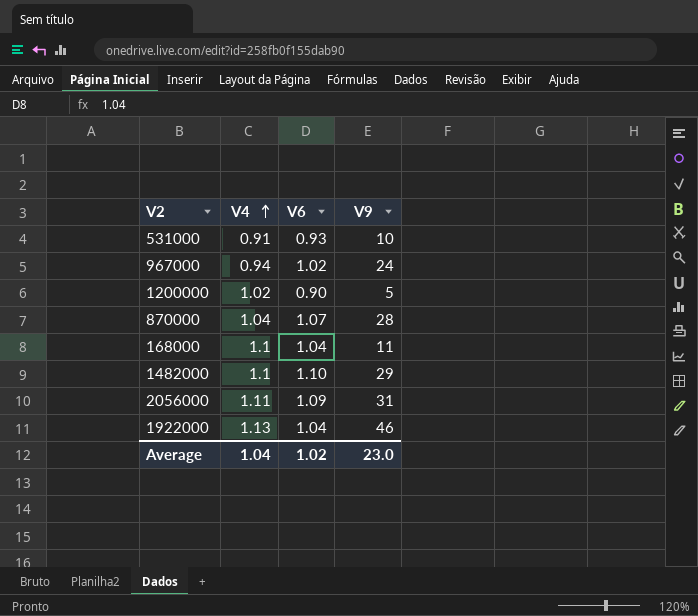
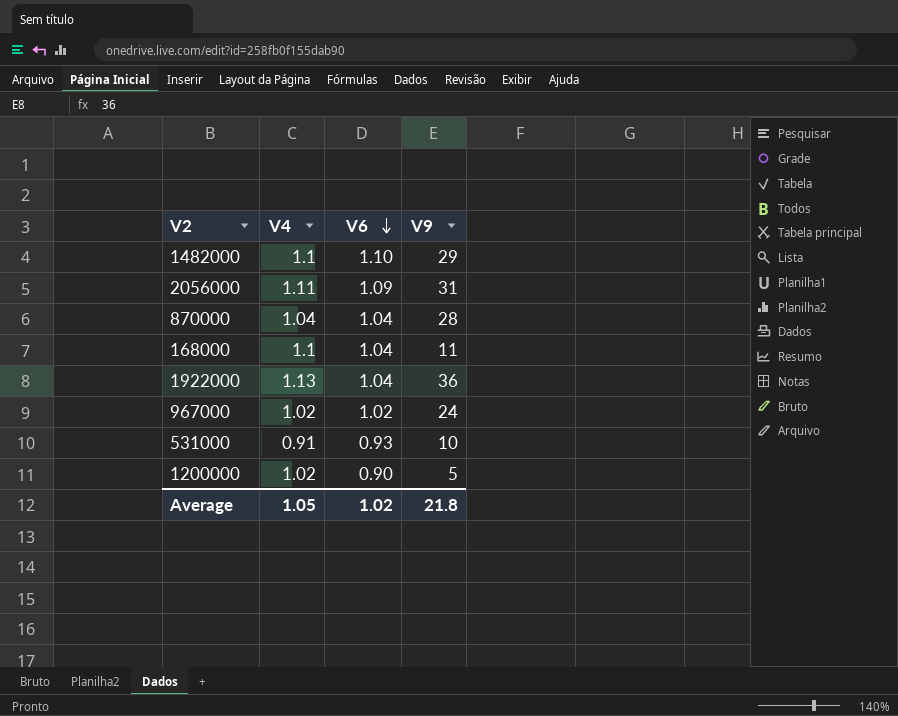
row order: V4 ascending -> V6 descending
870000 | V6: 1.07 -> 1.04
1922000 | V9: 46 -> 36
967000 | V4: 0.94 -> 1.02
Average | V4: 1.04 -> 1.05
Average | V9: 23.0 -> 21.8

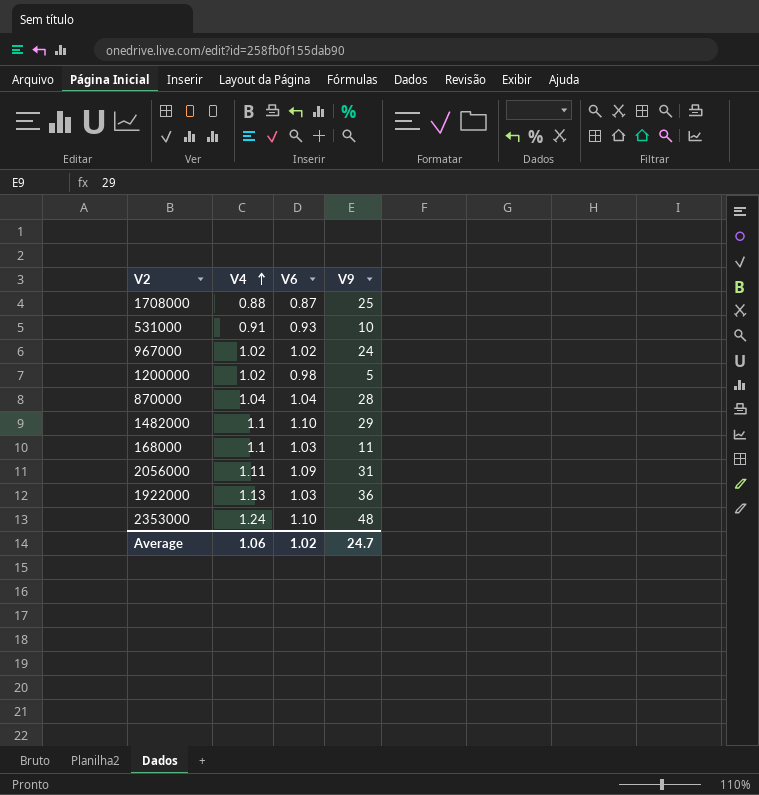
row order: V6 descending -> V4 ascending
row 1708000: none -> 0.88 | 0.87 | 25
1200000 | V6: 0.90 -> 0.98
168000 | V6: 1.04 -> 1.03
1922000 | V6: 1.04 -> 1.03
row 2353000: none -> 1.24 | 1.10 | 48
Average | V4: 1.05 -> 1.06
Average | V9: 21.8 -> 24.7

